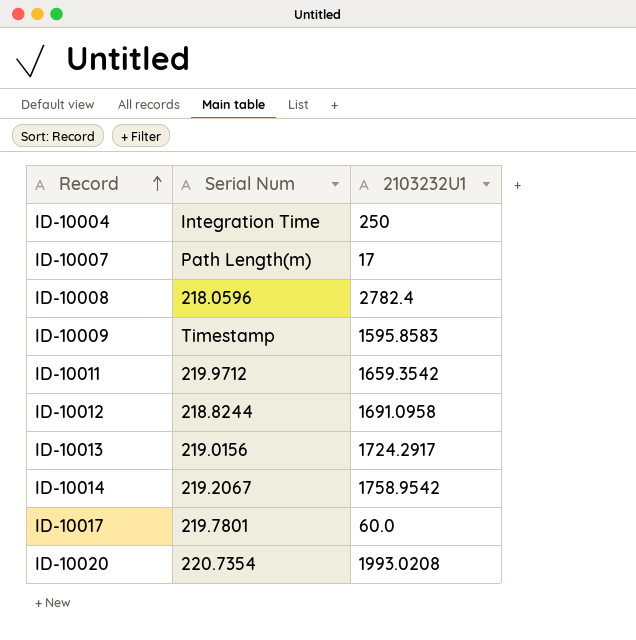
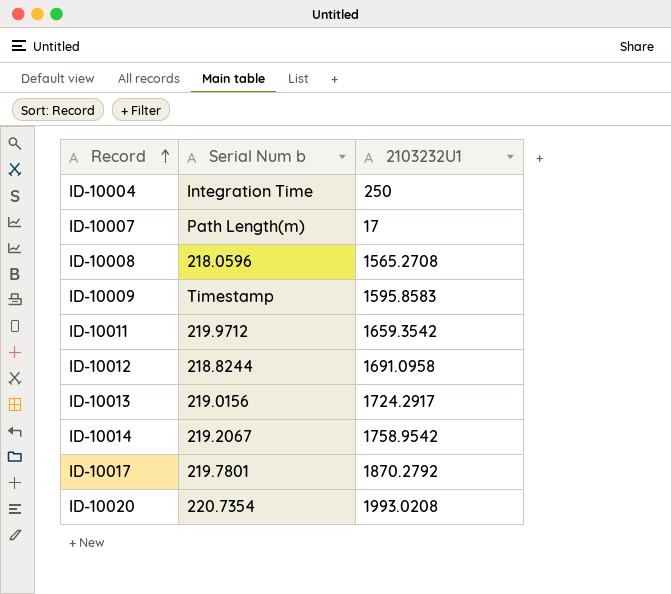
column name: Serial Num -> Serial Num b
ID-10008 | 2103232U1: 2782.4 -> 1565.2708
ID-10017 | 2103232U1: 60.0 -> 1870.2792

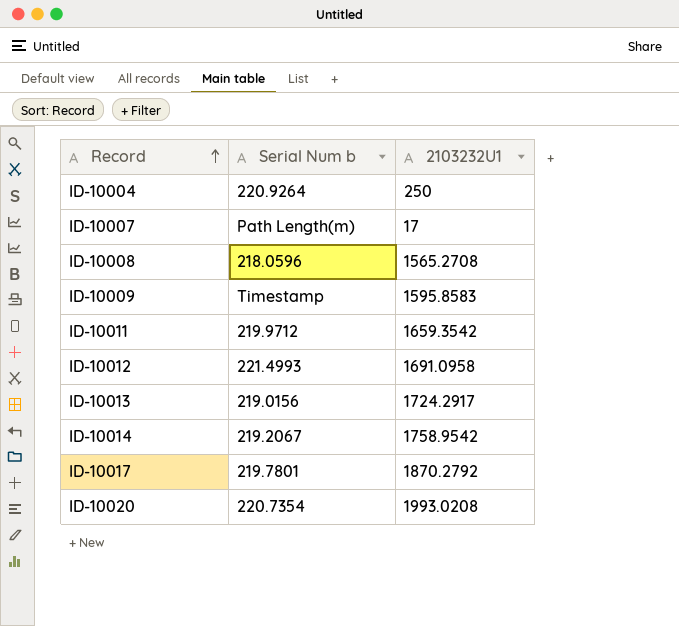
ID-10004 | Serial Num b: Integration Time -> 220.9264
ID-10012 | Serial Num b: 218.8244 -> 221.4993

